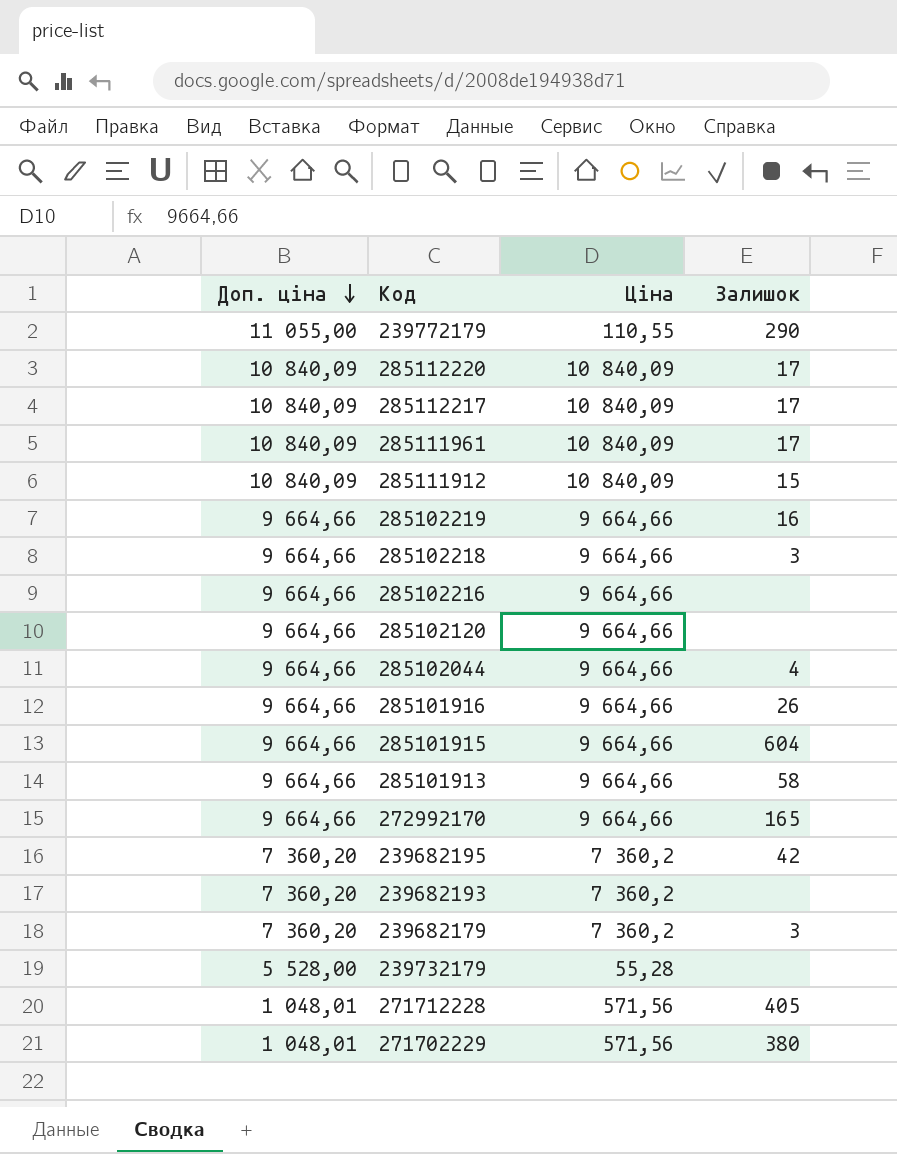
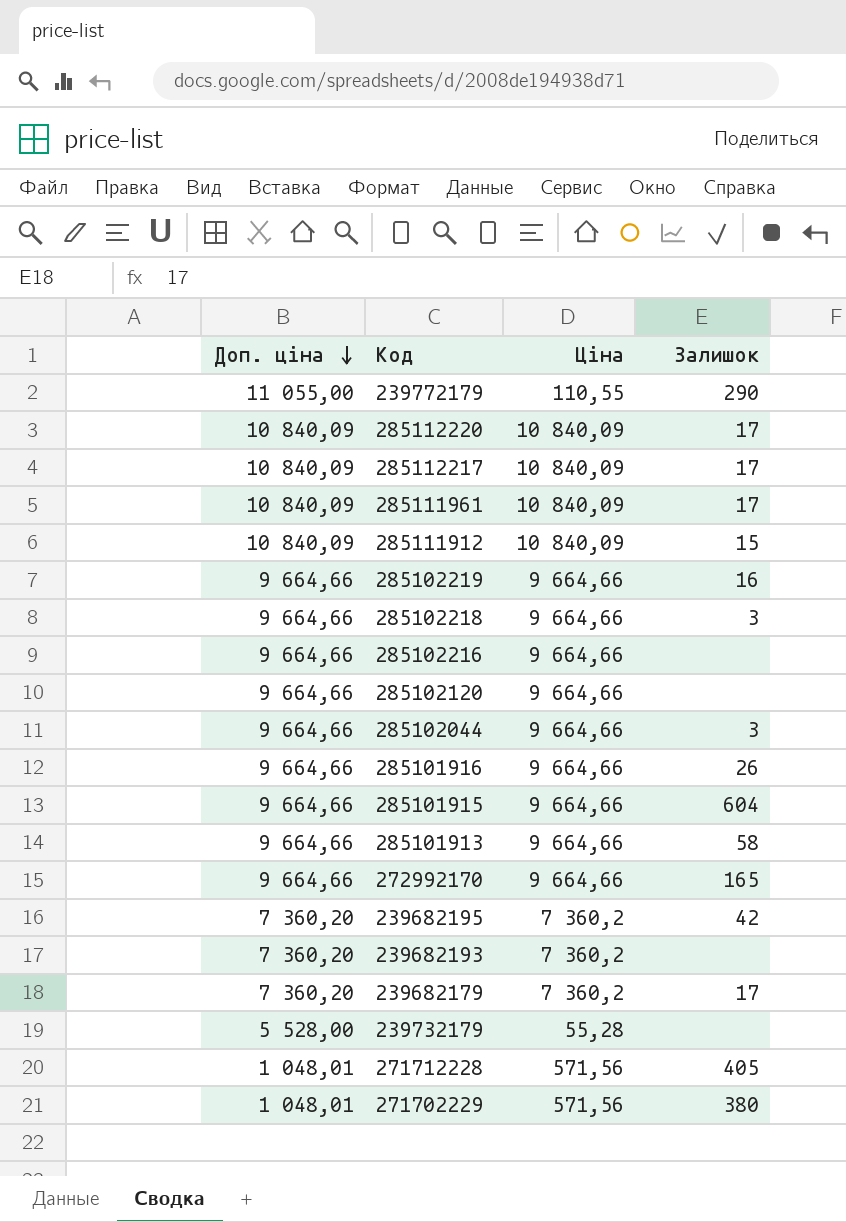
285102044 | Залишок: 4 -> 3
239682179 | Залишок: 3 -> 17

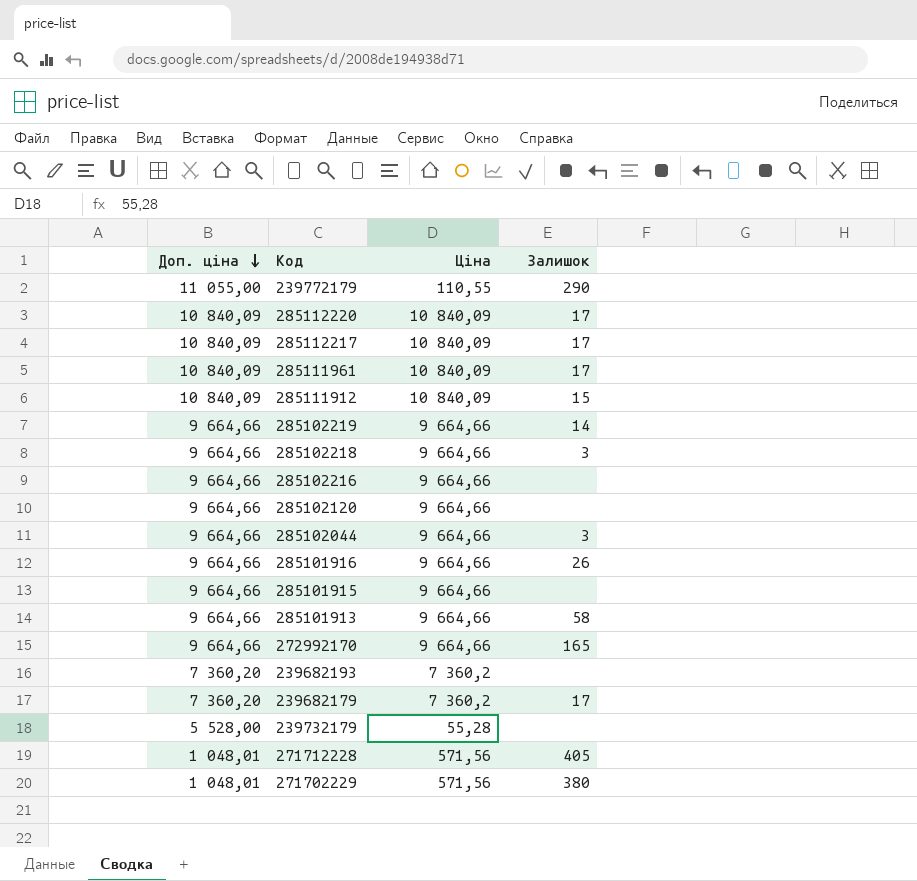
row 239682195: 7 360,20 | 7 360,2 | 42 -> none
285102219 | Залишок: 16 -> 14
285101915 | Залишок: 604 -> none

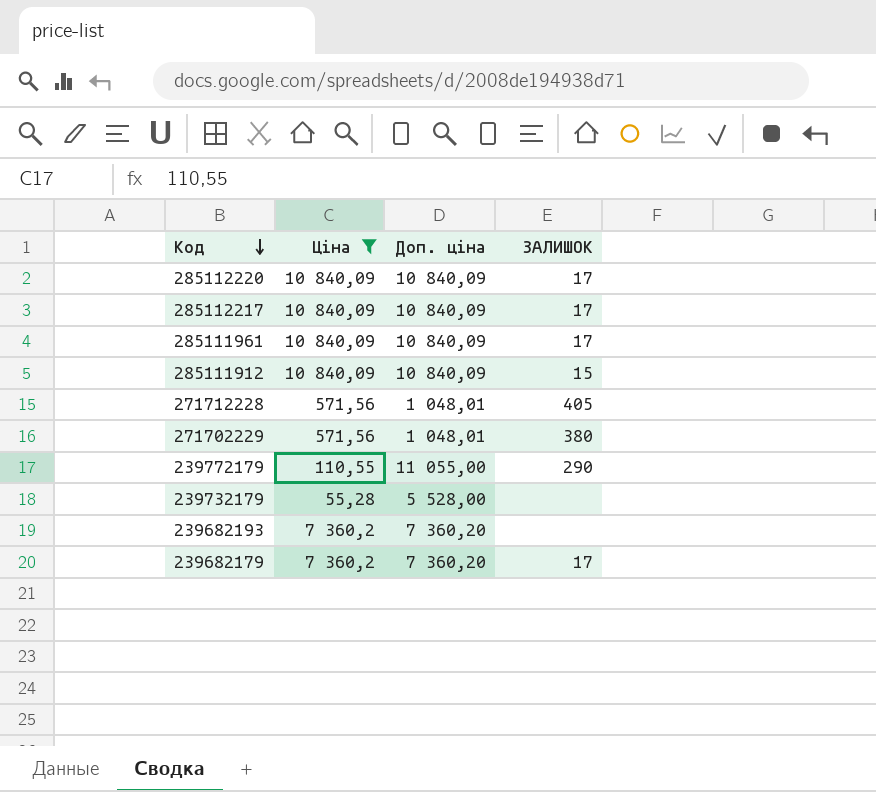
filter: none -> Ціна != 9 664,66
row order: Доп. ціна descending -> Код descending
column Доп. ціна | position: 1 -> 3
column name: Залишок -> ЗАЛИШОК

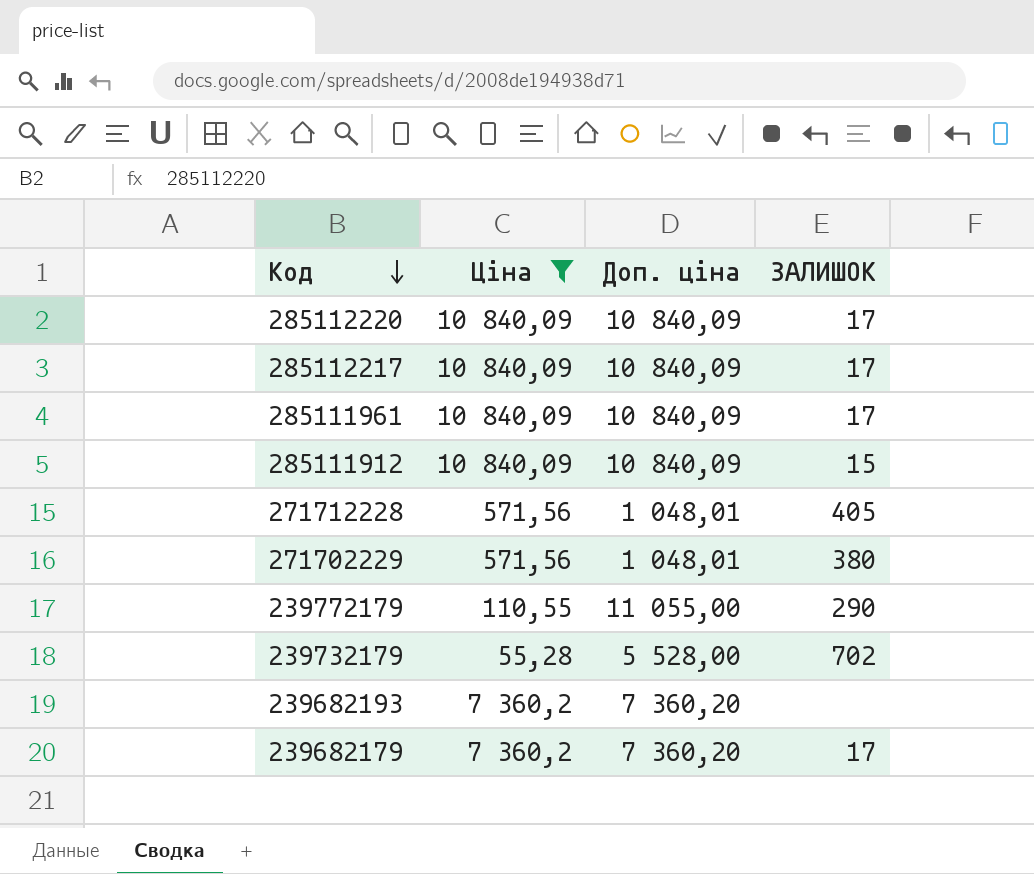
239732179 | ЗАЛИШОК: none -> 702

